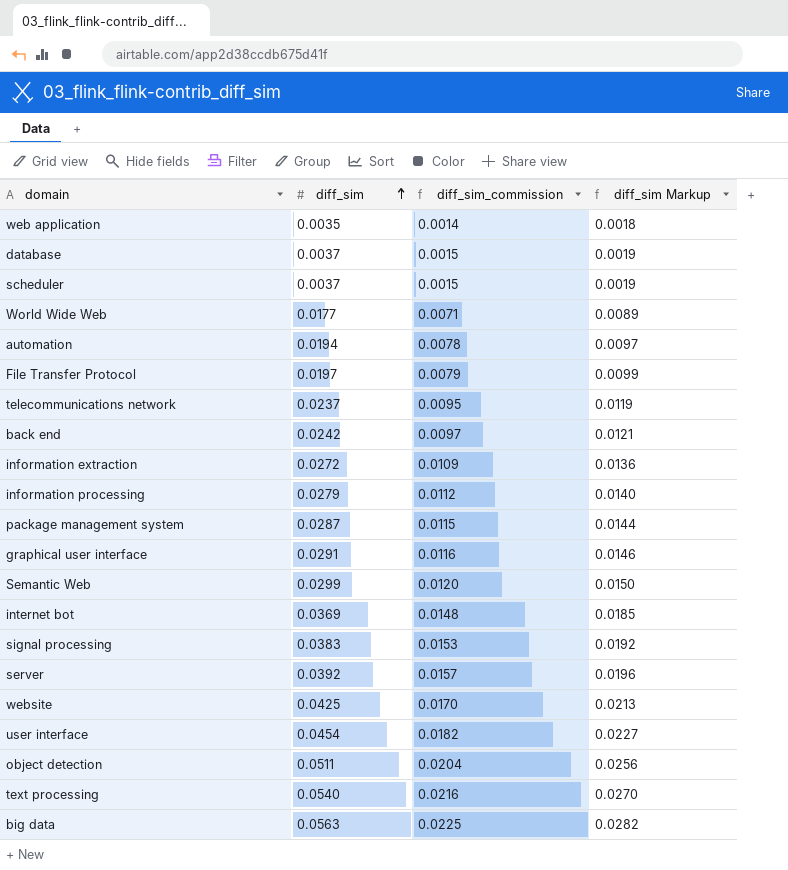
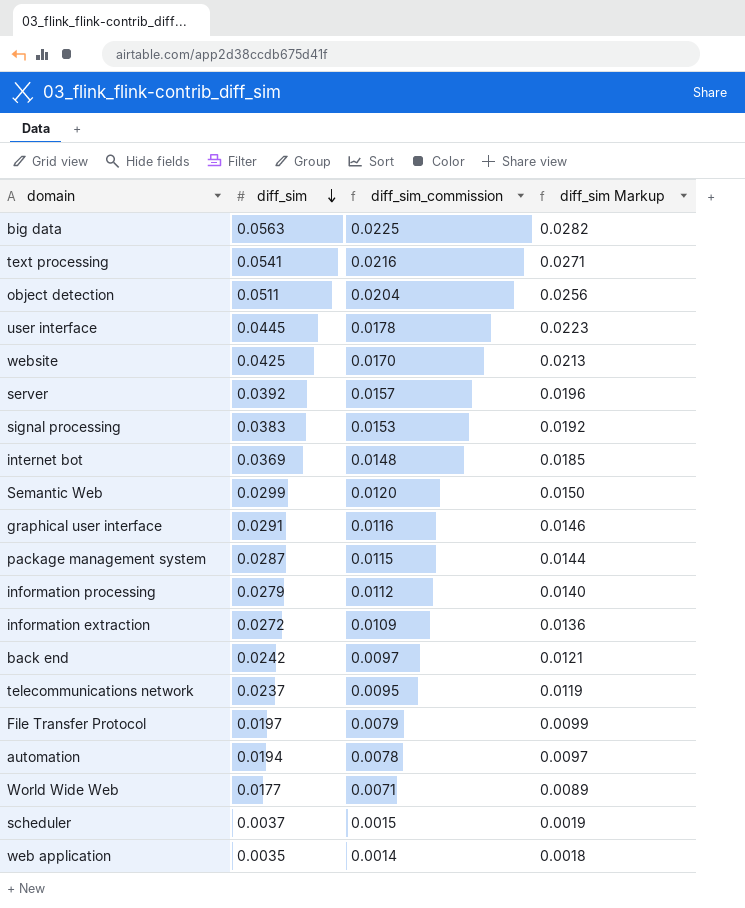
row order: diff_sim ascending -> diff_sim descending
row database: 0.0037 | 0.0015 | 0.0019 -> none
text processing | diff_sim: 0.0540 -> 0.0541
text processing | diff_sim Markup: 0.0270 -> 0.0271
user interface | diff_sim: 0.0454 -> 0.0445
user interface | diff_sim_commission: 0.0182 -> 0.0178
user interface | diff_sim Markup: 0.0227 -> 0.0223

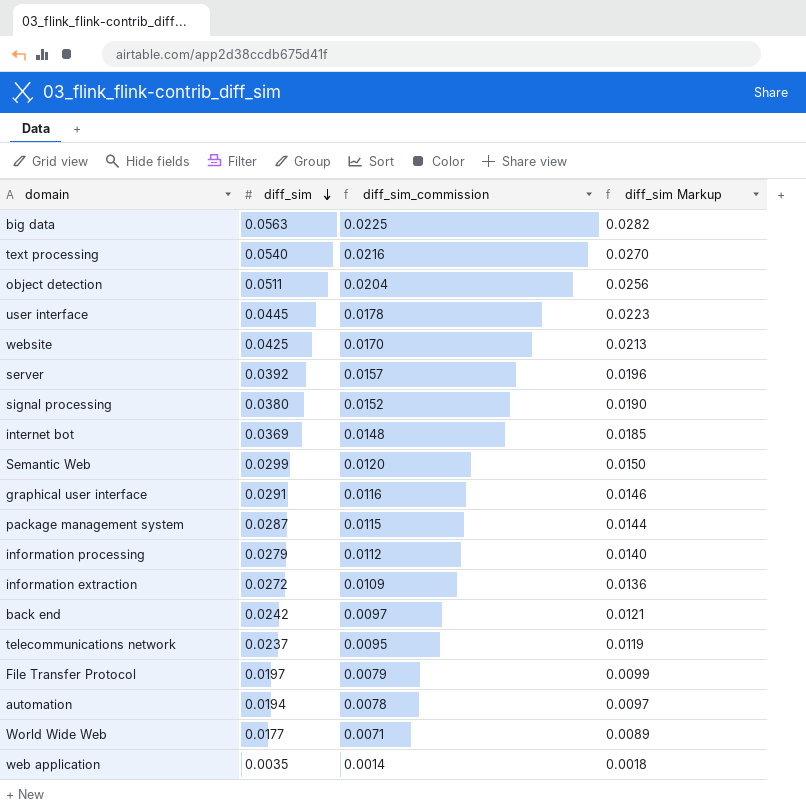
row scheduler: 0.0037 | 0.0015 | 0.0019 -> none
text processing | diff_sim: 0.0541 -> 0.0540
text processing | diff_sim Markup: 0.0271 -> 0.0270
signal processing | diff_sim: 0.0383 -> 0.0380
signal processing | diff_sim_commission: 0.0153 -> 0.0152
signal processing | diff_sim Markup: 0.0192 -> 0.0190

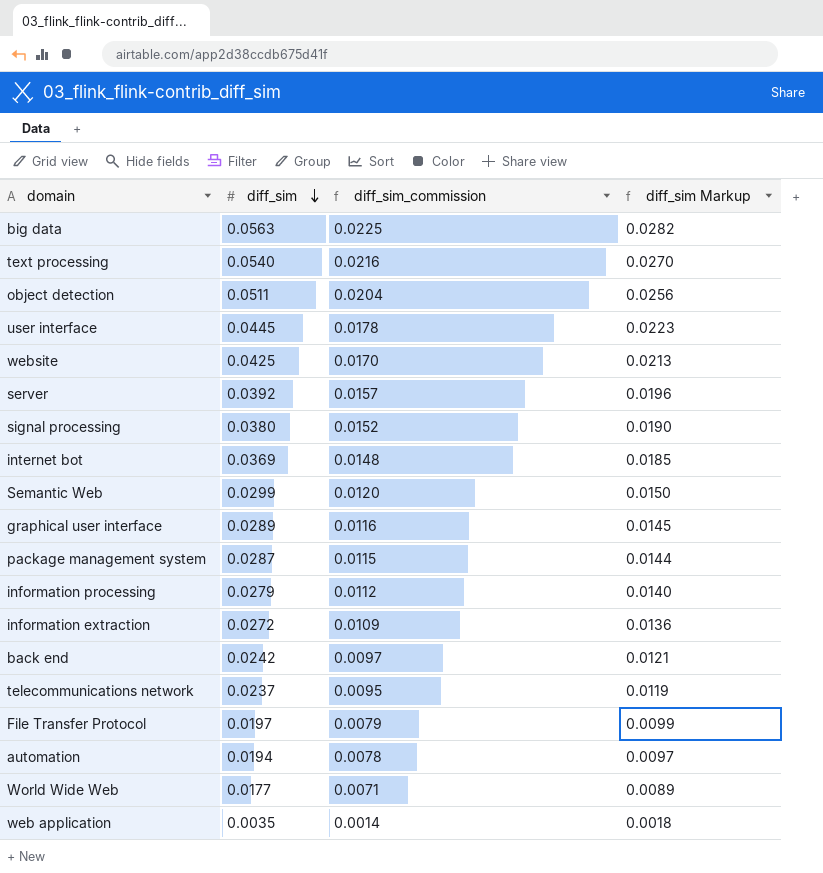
graphical user interface | diff_sim: 0.0291 -> 0.0289
graphical user interface | diff_sim Markup: 0.0146 -> 0.0145

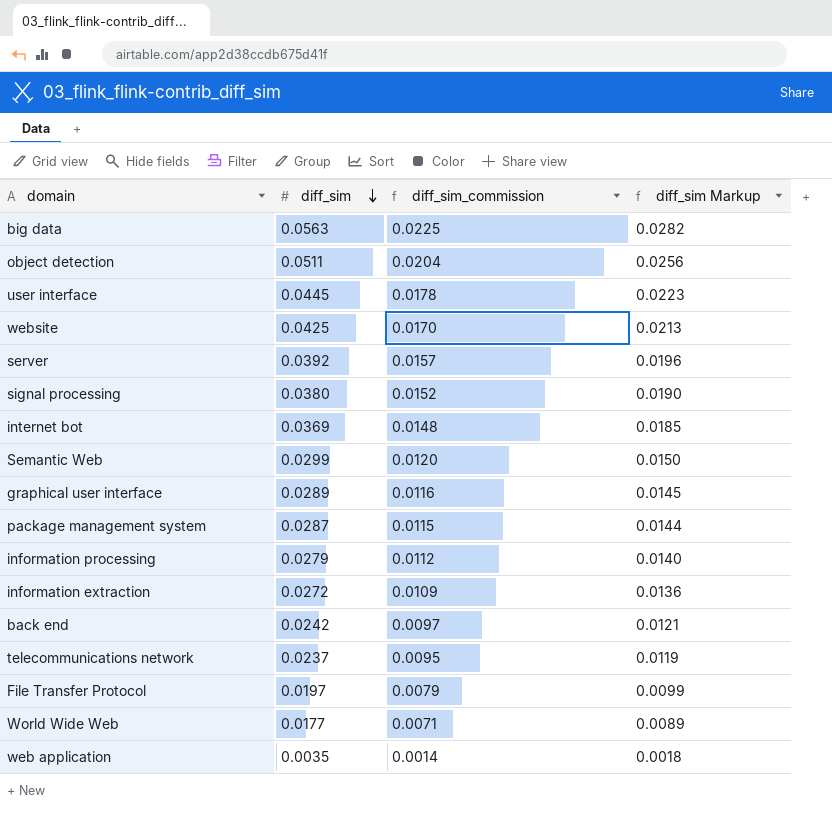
row text processing: 0.0540 | 0.0216 | 0.0270 -> none
row automation: 0.0194 | 0.0078 | 0.0097 -> none

